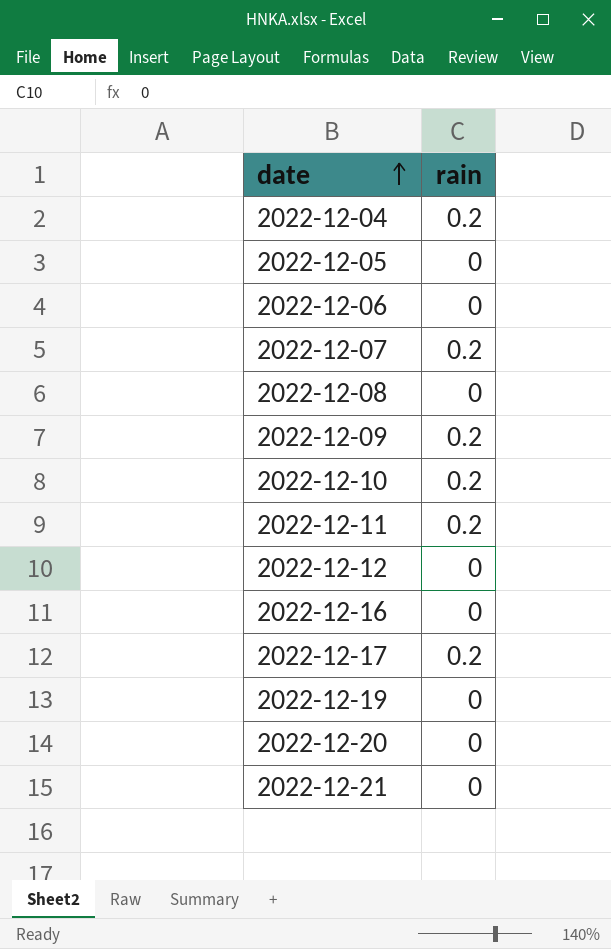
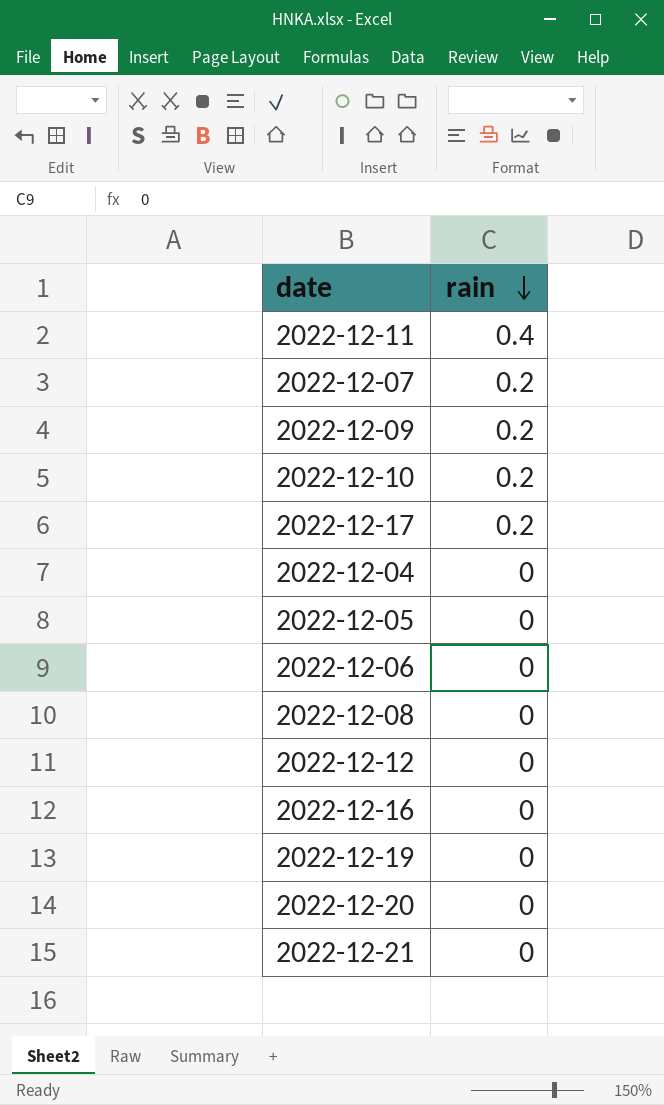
row order: date ascending -> rain descending
2022-12-11 | rain: 0.2 -> 0.4
2022-12-04 | rain: 0.2 -> 0

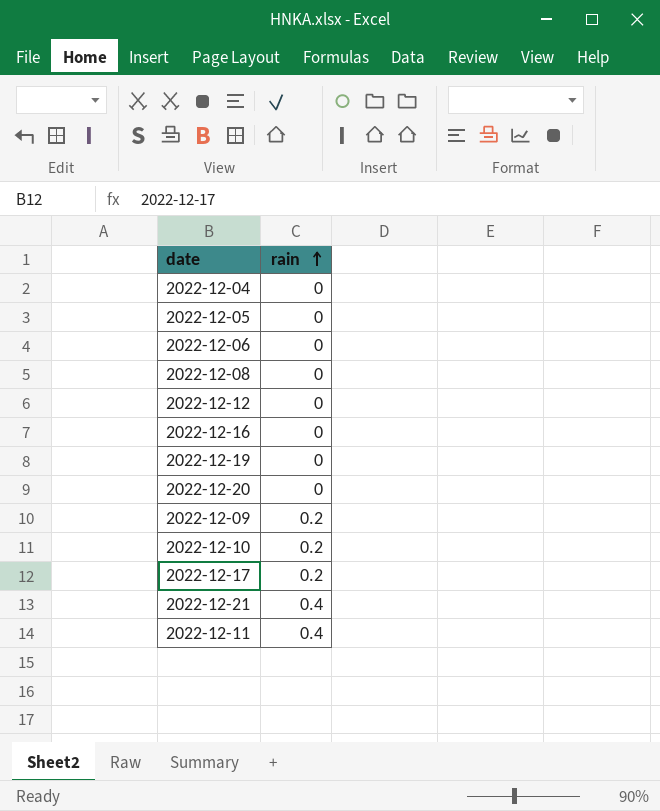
row order: rain descending -> rain ascending
row 2022-12-07: 0.2 -> none
2022-12-21 | rain: 0 -> 0.4

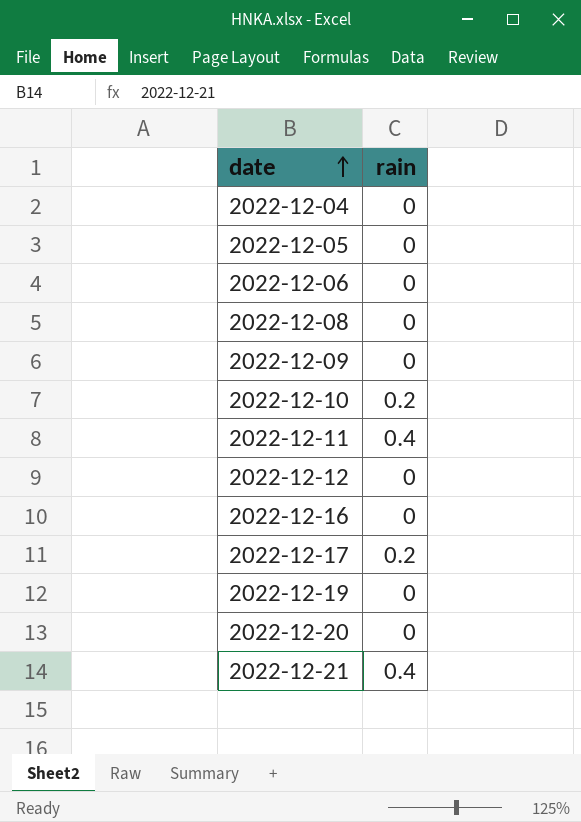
row order: rain ascending -> date ascending
2022-12-09 | rain: 0.2 -> 0

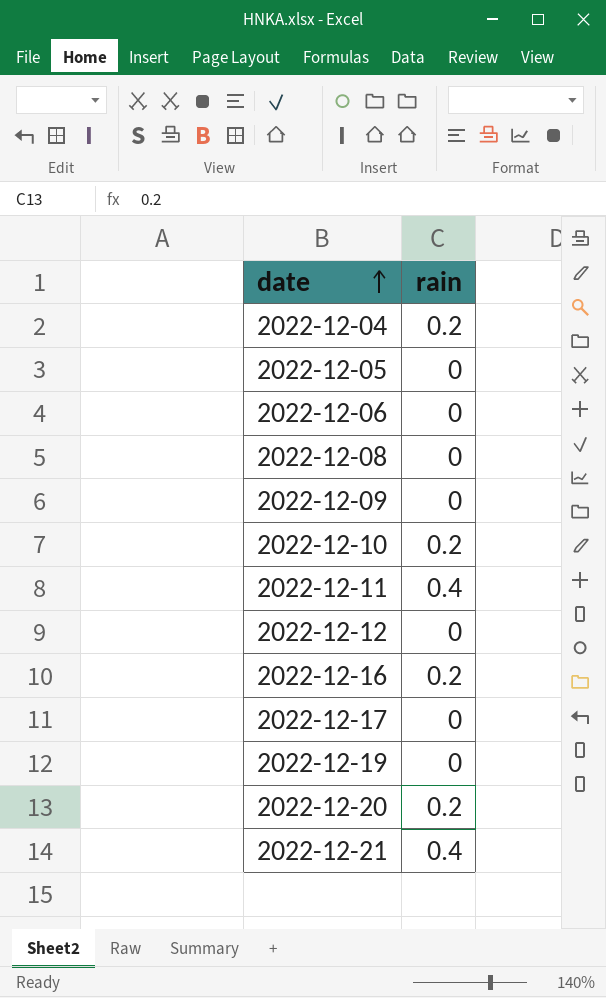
2022-12-04 | rain: 0 -> 0.2
2022-12-16 | rain: 0 -> 0.2
2022-12-17 | rain: 0.2 -> 0
2022-12-20 | rain: 0 -> 0.2

